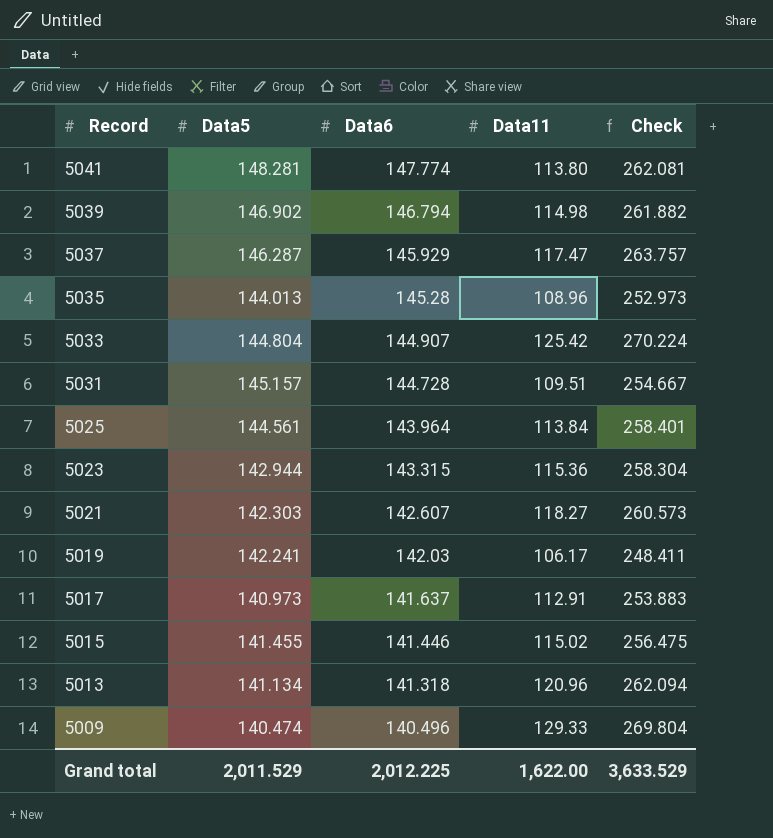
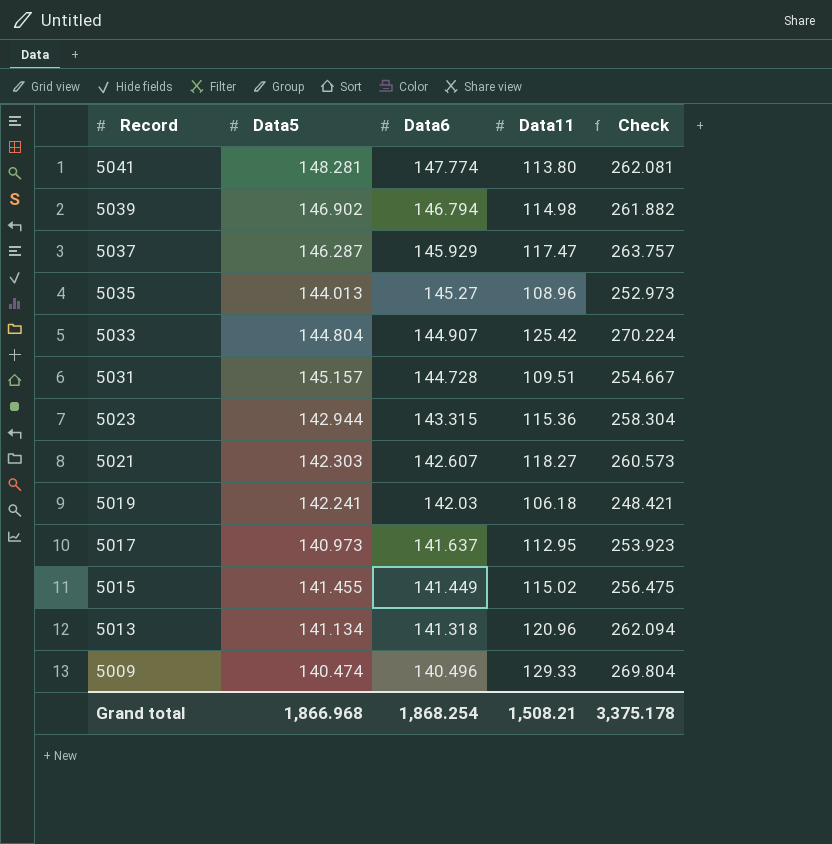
row 5025: 144.561 | 143.964 | 113.84 | 258.401 -> none
5035 | Data6: 145.28 -> 145.27
5019 | Data11: 106.17 -> 106.18
5019 | Check: 248.411 -> 248.421
5017 | Data11: 112.91 -> 112.95
5017 | Check: 253.883 -> 253.923
5015 | Data6: 141.446 -> 141.449
Grand total | Data5: 2,011.529 -> 1,866.968
Grand total | Data6: 2,012.225 -> 1,868.254
Grand total | Data11: 1,622.00 -> 1,508.21
Grand total | Check: 3,633.529 -> 3,375.178

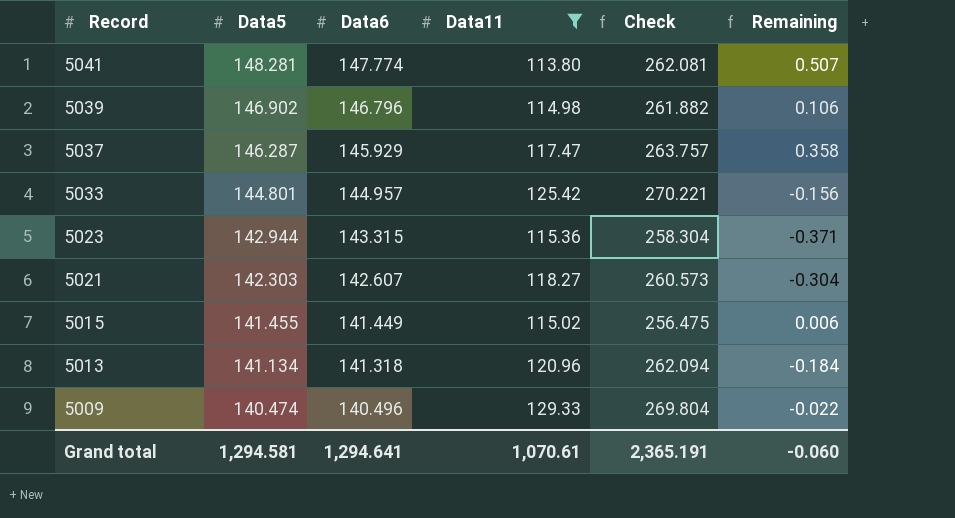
filter: none -> Data11 >= 113.80
column Remaining | formula: none -> [Data5] - [Data6]
5039 | Data6: 146.794 -> 146.796
5033 | Data5: 144.804 -> 144.801
5033 | Data6: 144.907 -> 144.957
5033 | Check: 270.224 -> 270.221
Grand total | Data5: 1,866.968 -> 1,294.581
Grand total | Data6: 1,868.254 -> 1,294.641
Grand total | Data11: 1,508.21 -> 1,070.61
Grand total | Check: 3,375.178 -> 2,365.191

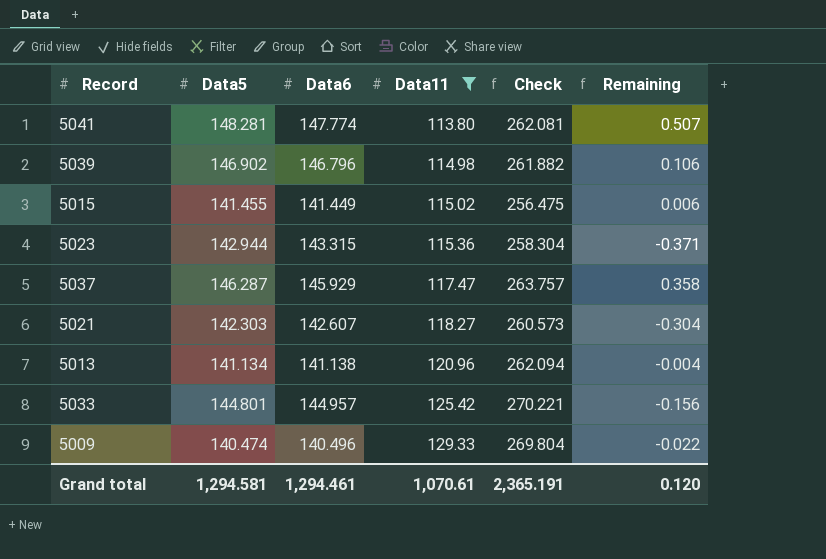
row order: Record descending -> Data11 ascending
5013 | Data6: 141.318 -> 141.138
5013 | Remaining: -0.184 -> -0.004
Grand total | Data6: 1,294.641 -> 1,294.461
Grand total | Remaining: -0.060 -> 0.120

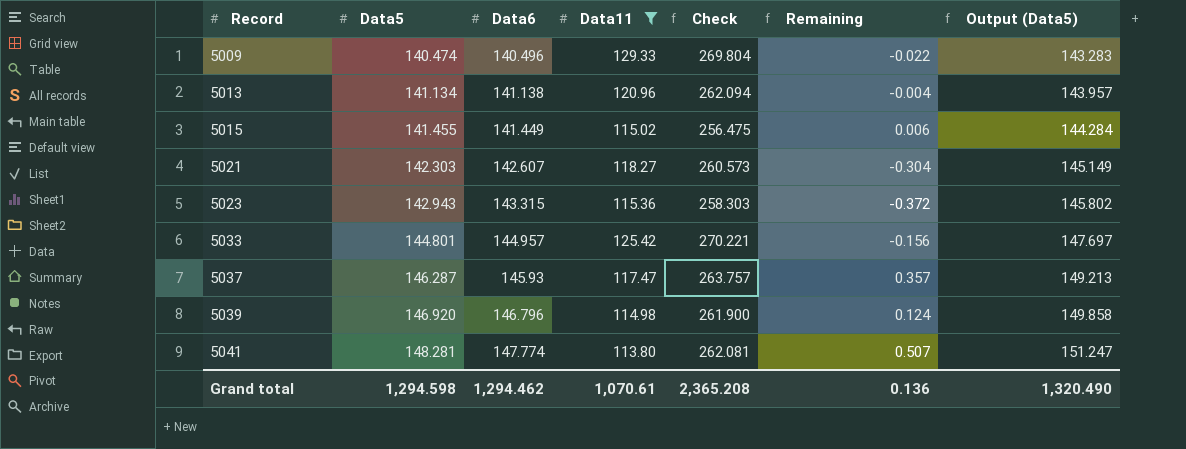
row order: Data11 ascending -> Record ascending
column Output (Data5) | formula: none -> [Data5] * 1.02
5023 | Data5: 142.944 -> 142.943
5023 | Check: 258.304 -> 258.303
5023 | Remaining: -0.371 -> -0.372
5037 | Data6: 145.929 -> 145.93
5037 | Remaining: 0.358 -> 0.357
5039 | Data5: 146.902 -> 146.920
5039 | Check: 261.882 -> 261.900
5039 | Remaining: 0.106 -> 0.124
Grand total | Data5: 1,294.581 -> 1,294.598
Grand total | Data6: 1,294.461 -> 1,294.462
Grand total | Check: 2,365.191 -> 2,365.208
Grand total | Remaining: 0.120 -> 0.136

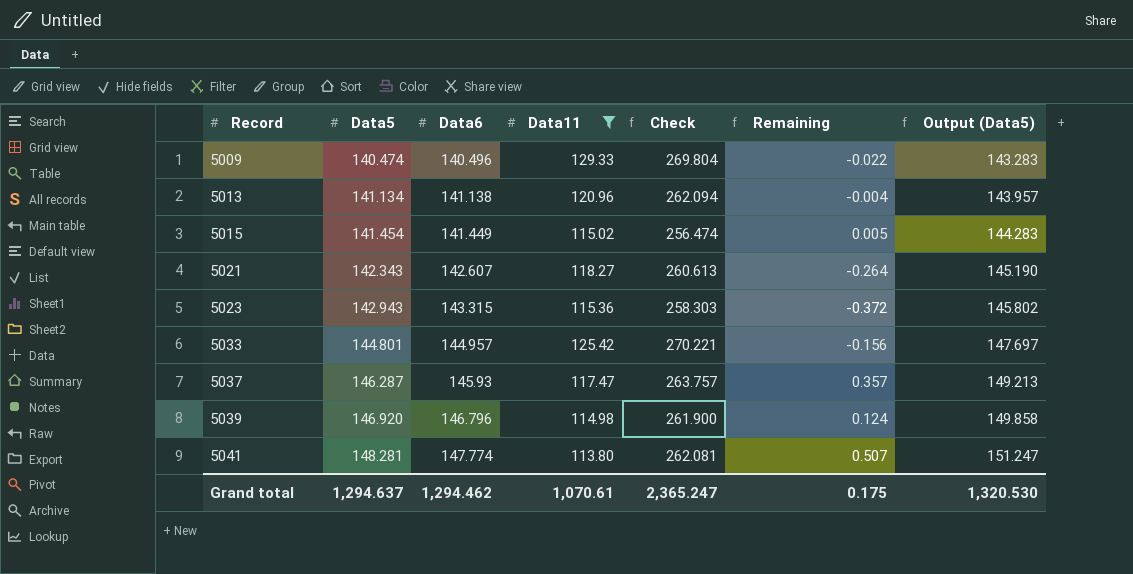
5015 | Data5: 141.455 -> 141.454
5015 | Check: 256.475 -> 256.474
5015 | Remaining: 0.006 -> 0.005
5015 | Output (Data5): 144.284 -> 144.283
5021 | Data5: 142.303 -> 142.343
5021 | Check: 260.573 -> 260.613
5021 | Remaining: -0.304 -> -0.264
5021 | Output (Data5): 145.149 -> 145.190
Grand total | Data5: 1,294.598 -> 1,294.637
Grand total | Check: 2,365.208 -> 2,365.247
Grand total | Remaining: 0.136 -> 0.175
Grand total | Output (Data5): 1,320.490 -> 1,320.530

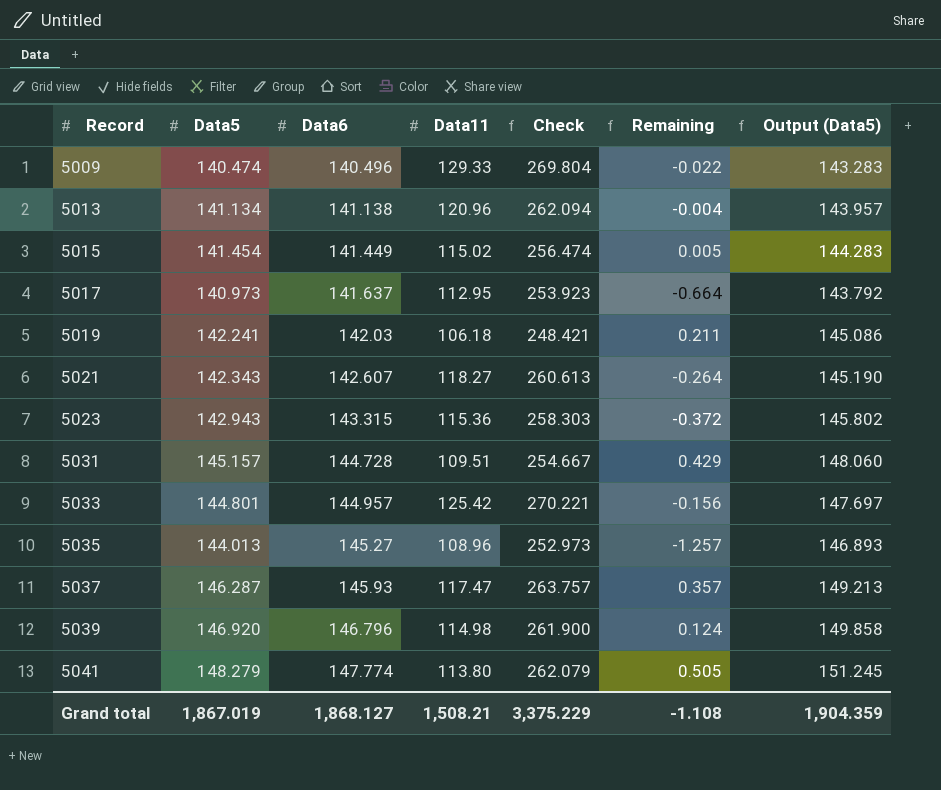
filter: Data11 >= 113.80 -> none
5041 | Data5: 148.281 -> 148.279
5041 | Check: 262.081 -> 262.079
5041 | Remaining: 0.507 -> 0.505
5041 | Output (Data5): 151.247 -> 151.245
Grand total | Data5: 1,294.637 -> 1,867.019
Grand total | Data6: 1,294.462 -> 1,868.127
Grand total | Data11: 1,070.61 -> 1,508.21
Grand total | Check: 2,365.247 -> 3,375.229
Grand total | Remaining: 0.175 -> -1.108
Grand total | Output (Data5): 1,320.530 -> 1,904.359

